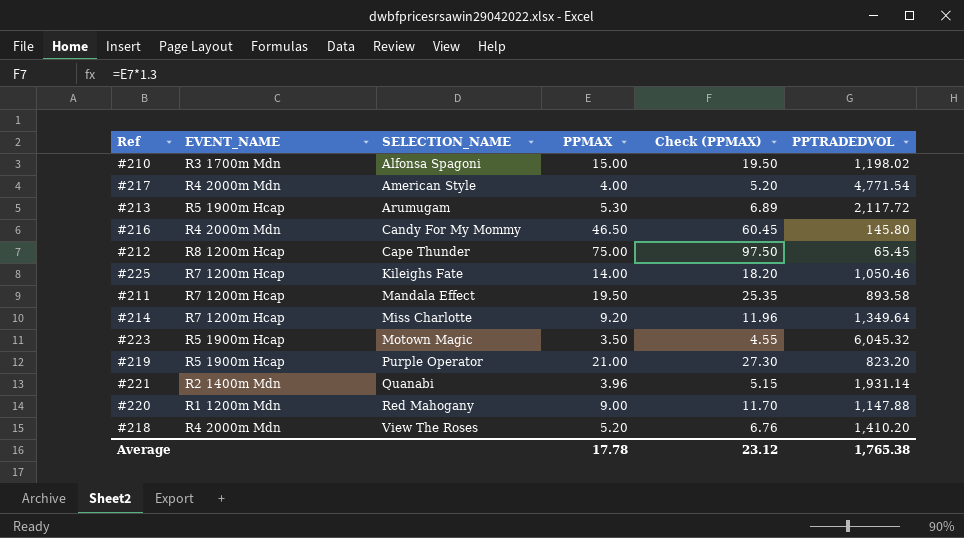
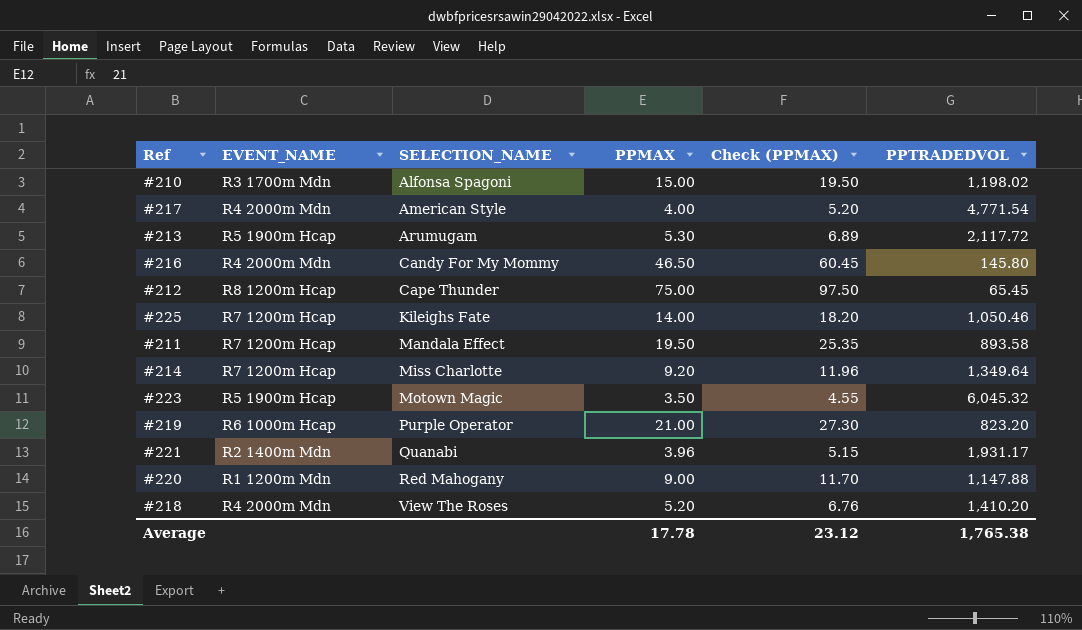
#219 | EVENT_NAME: R5 1900m Hcap -> R6 1000m Hcap
#221 | PPTRADEDVOL: 1,931.14 -> 1,931.17

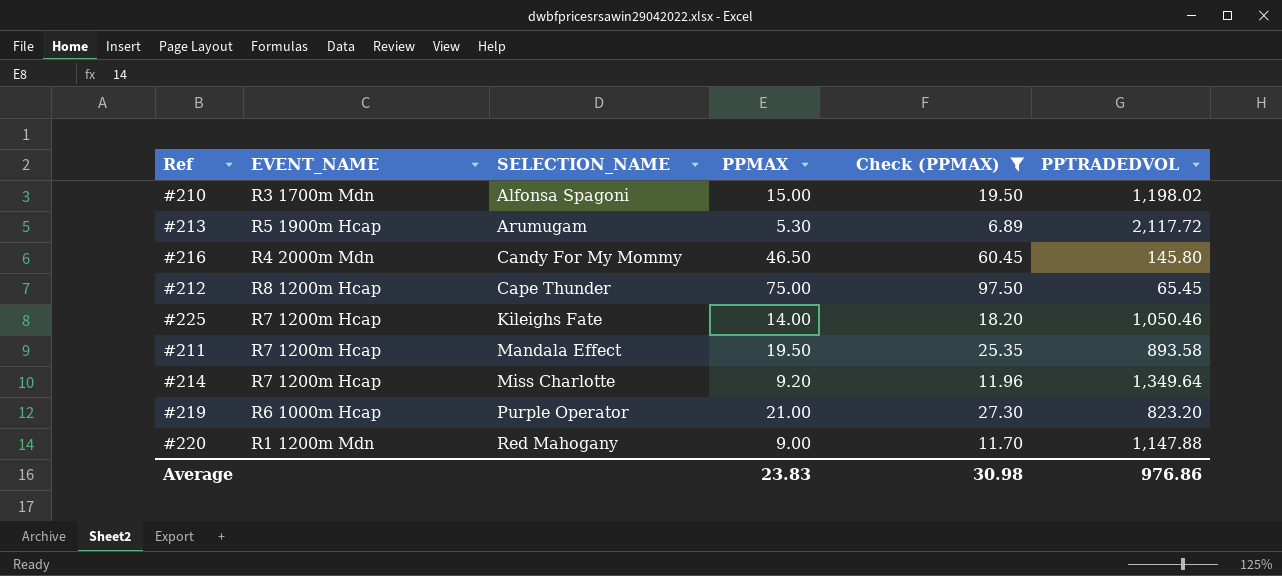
filter: none -> Check (PPMAX) >= 6.89
Average | PPMAX: 17.78 -> 23.83
Average | Check (PPMAX): 23.12 -> 30.98
Average | PPTRADEDVOL: 1,765.38 -> 976.86

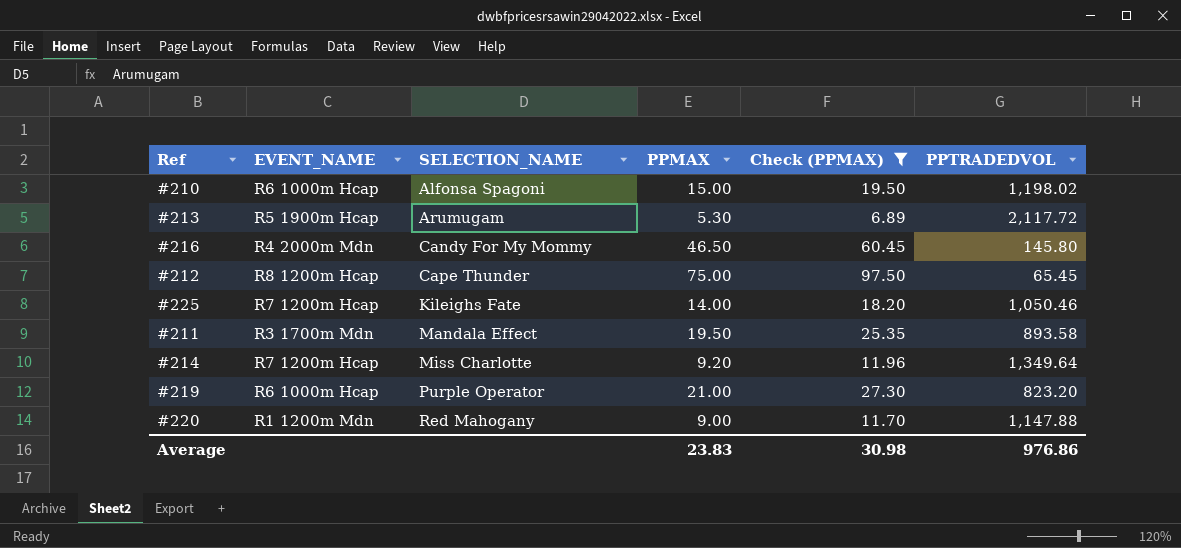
#210 | EVENT_NAME: R3 1700m Mdn -> R6 1000m Hcap
#211 | EVENT_NAME: R7 1200m Hcap -> R3 1700m Mdn

